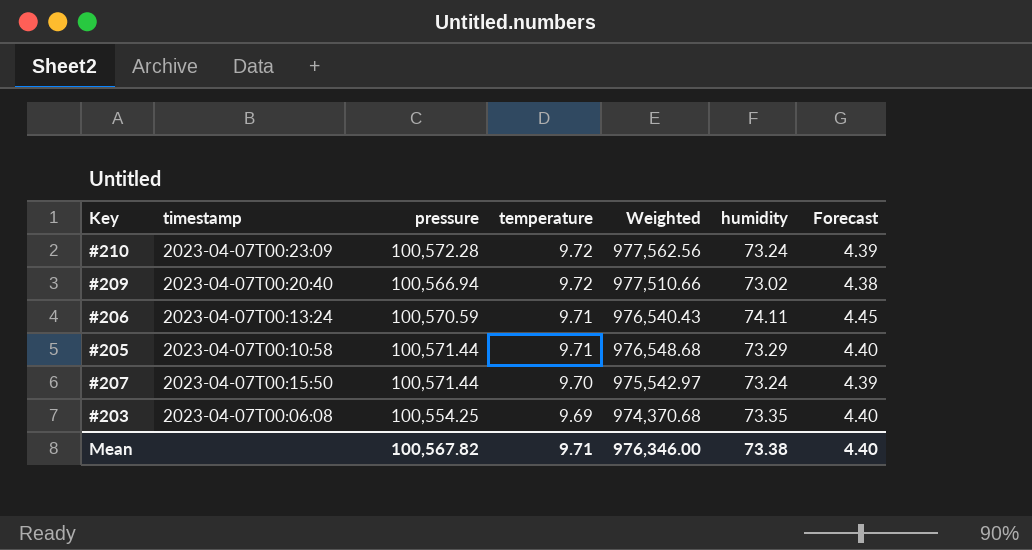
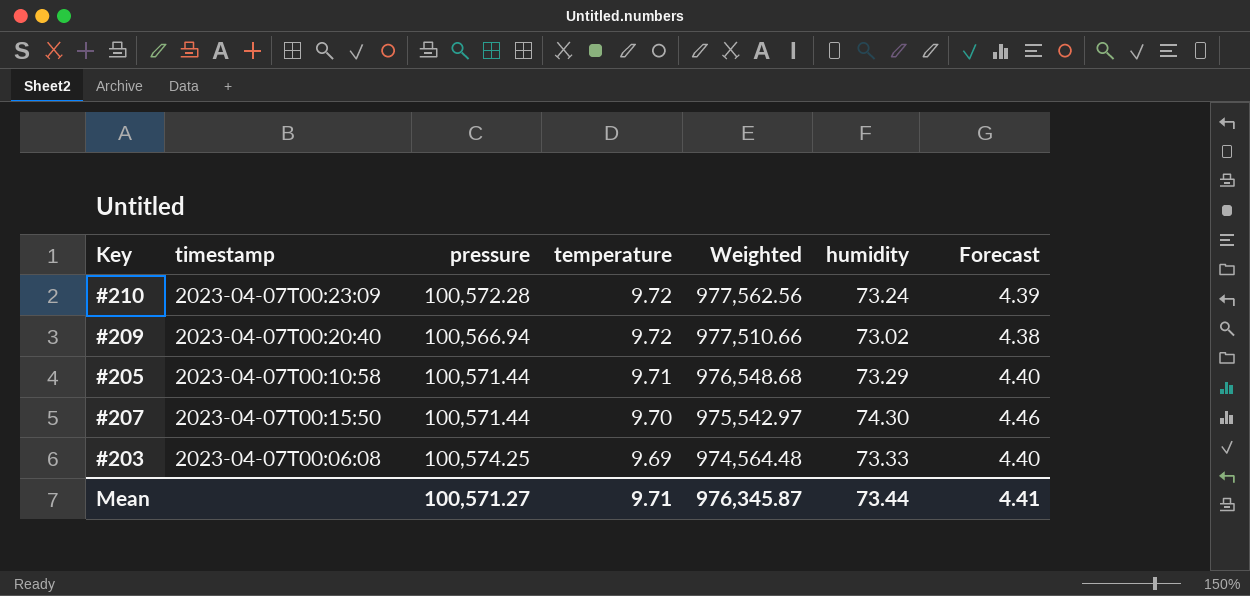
row #206: 2023-04-07T00:13:24 | 100,570.59 | 9.71 | 976,540.43 | 74.11 | 4.45 -> none
#207 | humidity: 73.24 -> 74.30
#207 | Forecast: 4.39 -> 4.46
#203 | pressure: 100,554.25 -> 100,574.25
#203 | Weighted: 974,370.68 -> 974,564.48
#203 | humidity: 73.35 -> 73.33
Mean | pressure: 100,567.82 -> 100,571.27
Mean | Weighted: 976,346.00 -> 976,345.87
Mean | humidity: 73.38 -> 73.44
Mean | Forecast: 4.40 -> 4.41

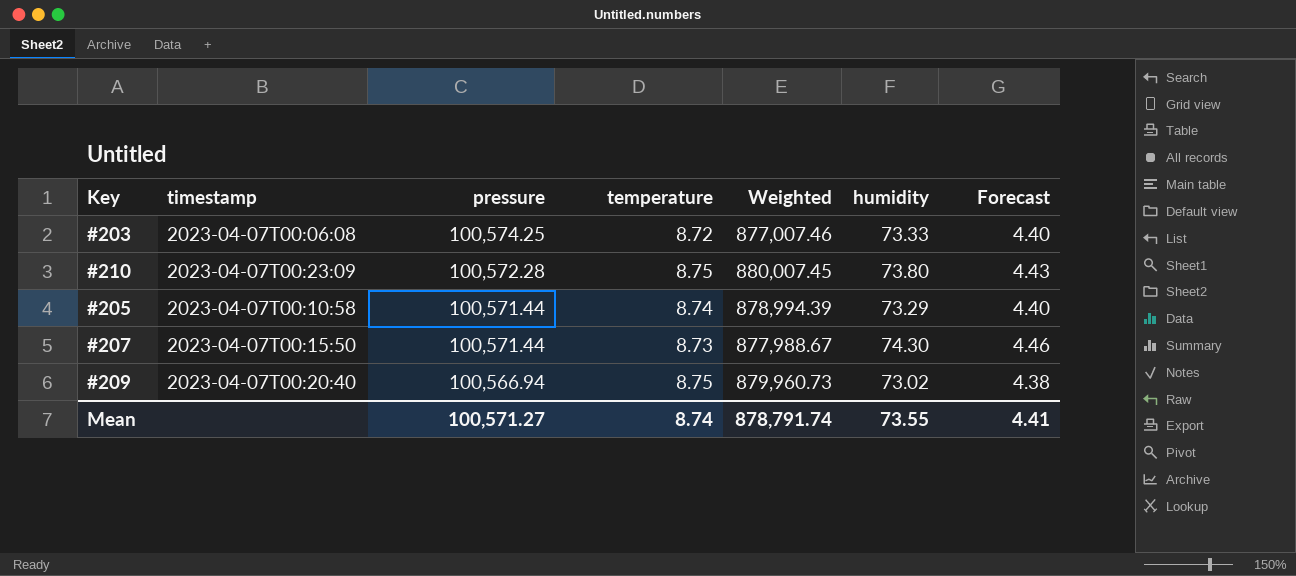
row order: temperature descending -> pressure descending
#203 | temperature: 9.69 -> 8.72
#203 | Weighted: 974,564.48 -> 877,007.46
#210 | temperature: 9.72 -> 8.75
#210 | Weighted: 977,562.56 -> 880,007.45
#210 | humidity: 73.24 -> 73.80
#210 | Forecast: 4.39 -> 4.43
#205 | temperature: 9.71 -> 8.74
#205 | Weighted: 976,548.68 -> 878,994.39
#207 | temperature: 9.70 -> 8.73
#207 | Weighted: 975,542.97 -> 877,988.67
#209 | temperature: 9.72 -> 8.75
#209 | Weighted: 977,510.66 -> 879,960.73
Mean | temperature: 9.71 -> 8.74
Mean | Weighted: 976,345.87 -> 878,791.74
Mean | humidity: 73.44 -> 73.55

